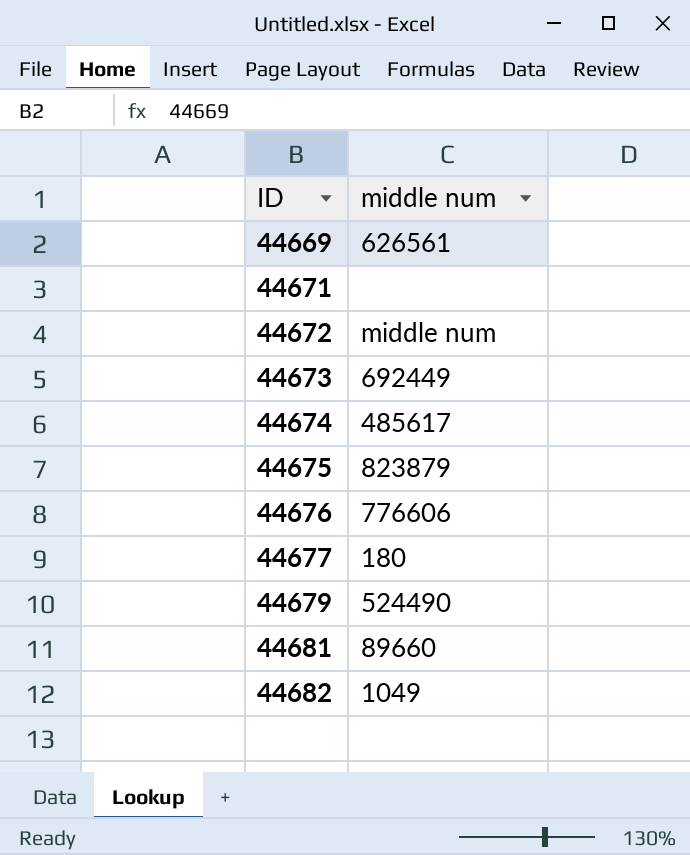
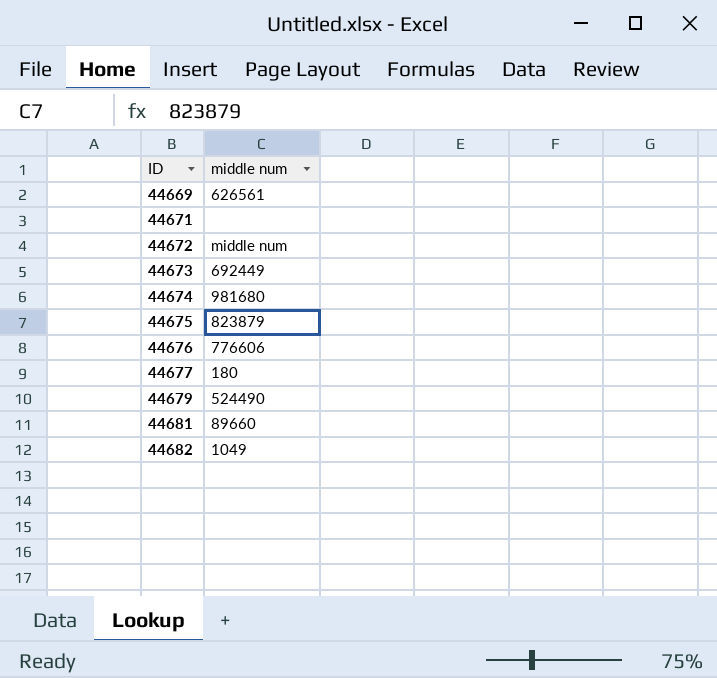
44674 | middle num: 485617 -> 981680

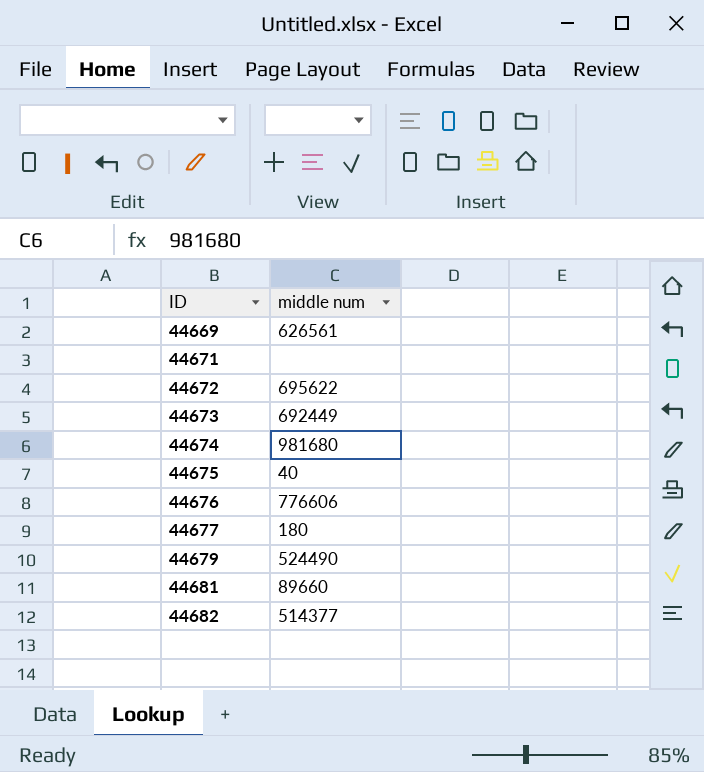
44672 | middle num: middle num -> 695622
44675 | middle num: 823879 -> 40
44682 | middle num: 1049 -> 514377

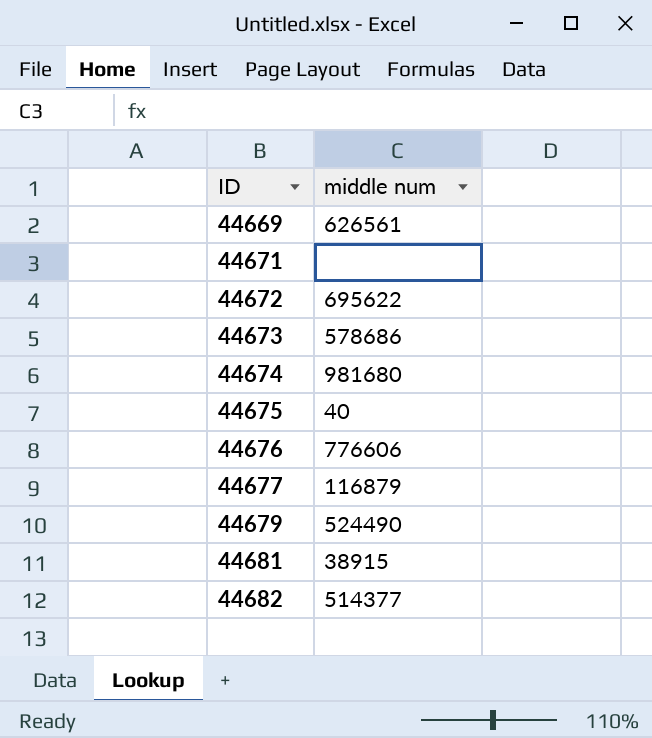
44673 | middle num: 692449 -> 578686
44677 | middle num: 180 -> 116879
44681 | middle num: 89660 -> 38915

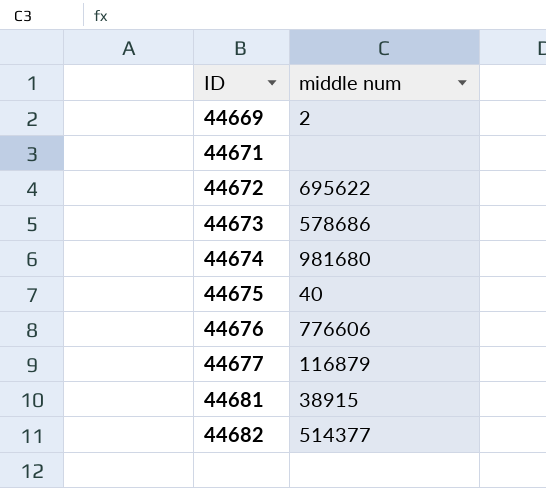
row 44679: 524490 -> none
44669 | middle num: 626561 -> 2

